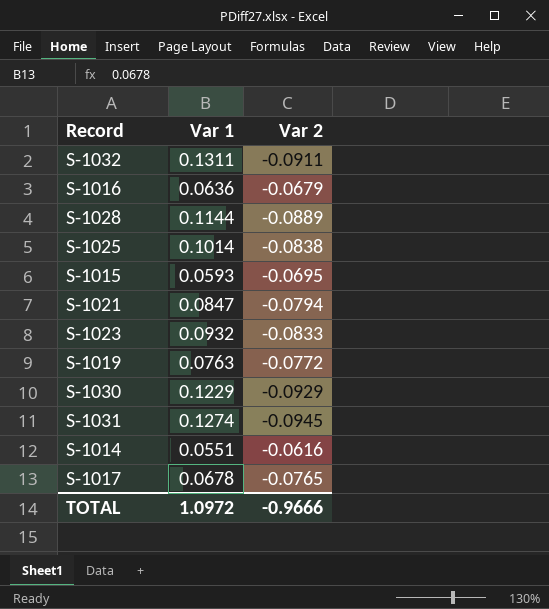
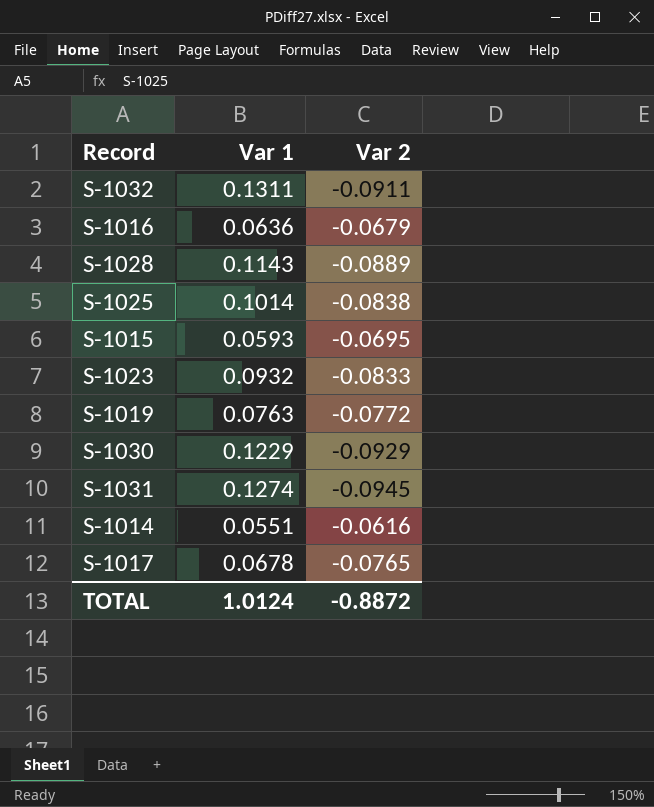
row S-1021: 0.0847 | -0.0794 -> none
S-1028 | Var 1: 0.1144 -> 0.1143
TOTAL | Var 1: 1.0972 -> 1.0124
TOTAL | Var 2: -0.9666 -> -0.8872

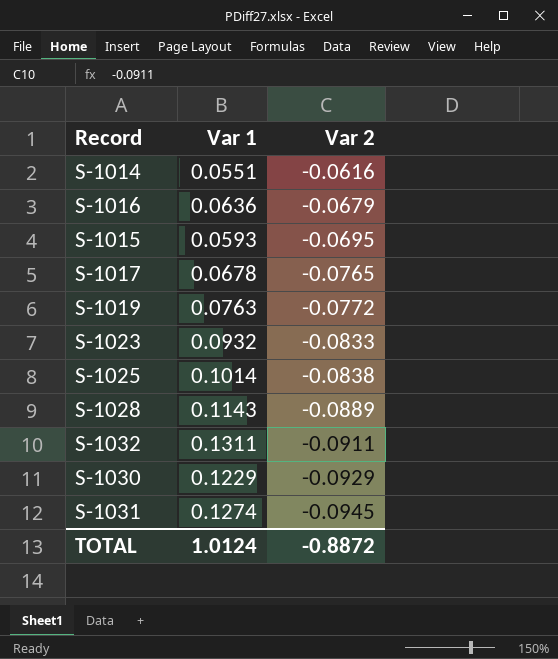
row order: none -> Var 2 descending

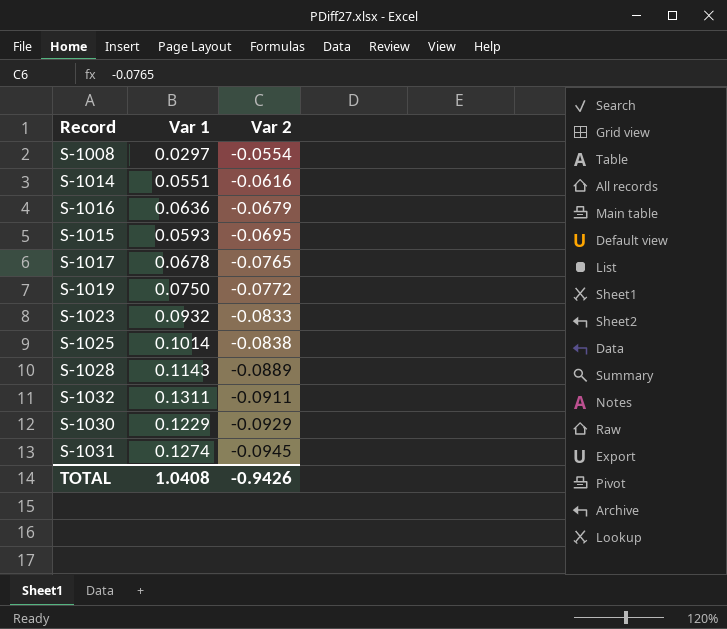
row S-1008: none -> 0.0297 | -0.0554
S-1019 | Var 1: 0.0763 -> 0.0750
TOTAL | Var 1: 1.0124 -> 1.0408
TOTAL | Var 2: -0.8872 -> -0.9426

